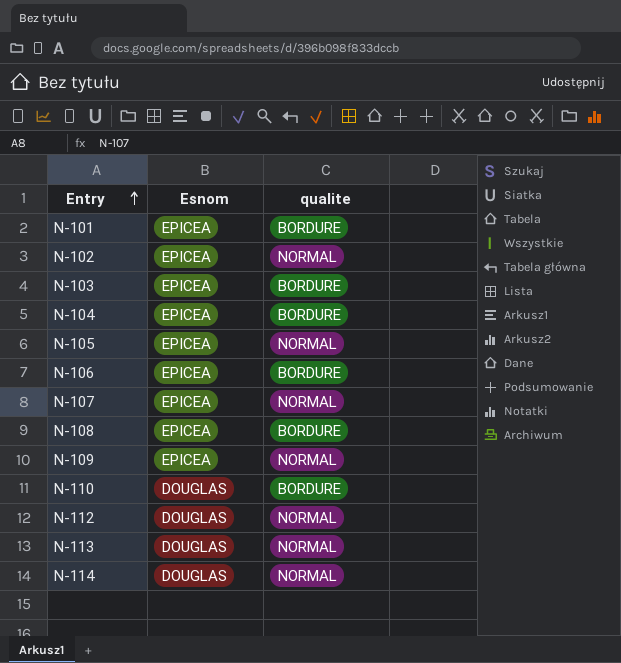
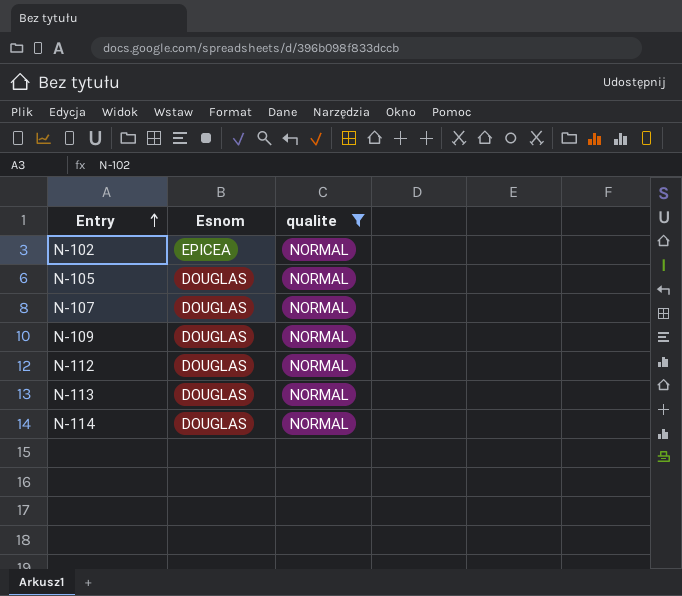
filter: none -> qualite = NORMAL
N-105 | Esnom: EPICEA -> DOUGLAS
N-107 | Esnom: EPICEA -> DOUGLAS
N-109 | Esnom: EPICEA -> DOUGLAS

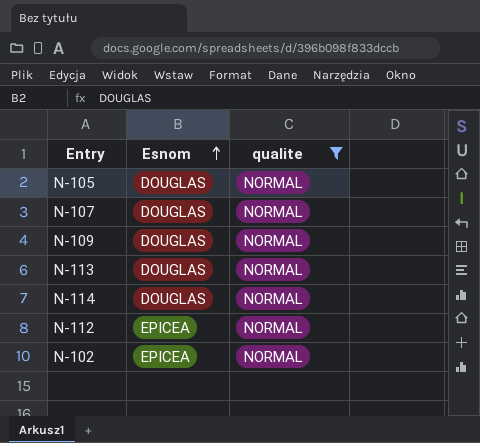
row order: Entry ascending -> Esnom ascending
N-112 | Esnom: DOUGLAS -> EPICEA

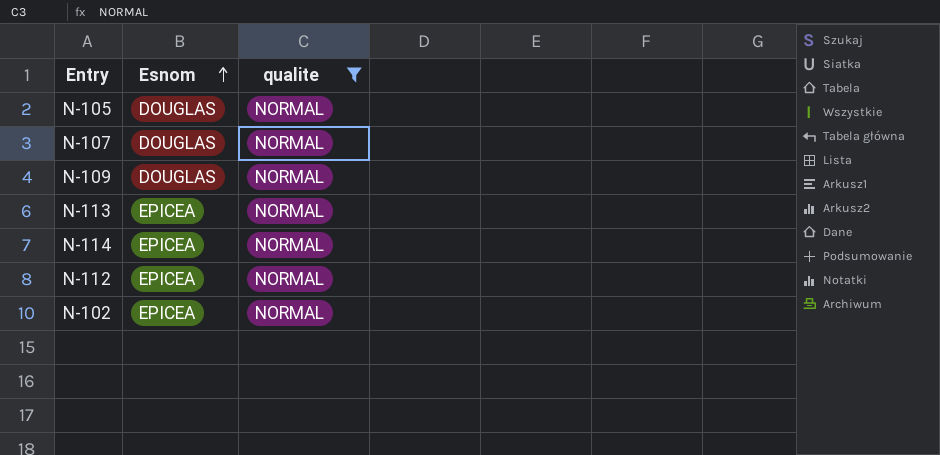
N-113 | Esnom: DOUGLAS -> EPICEA
N-114 | Esnom: DOUGLAS -> EPICEA

